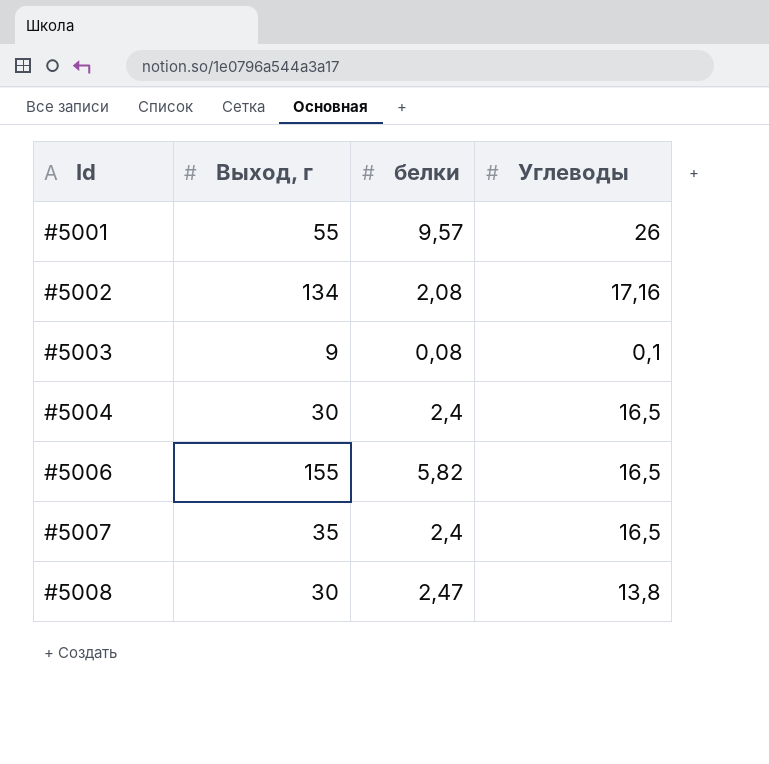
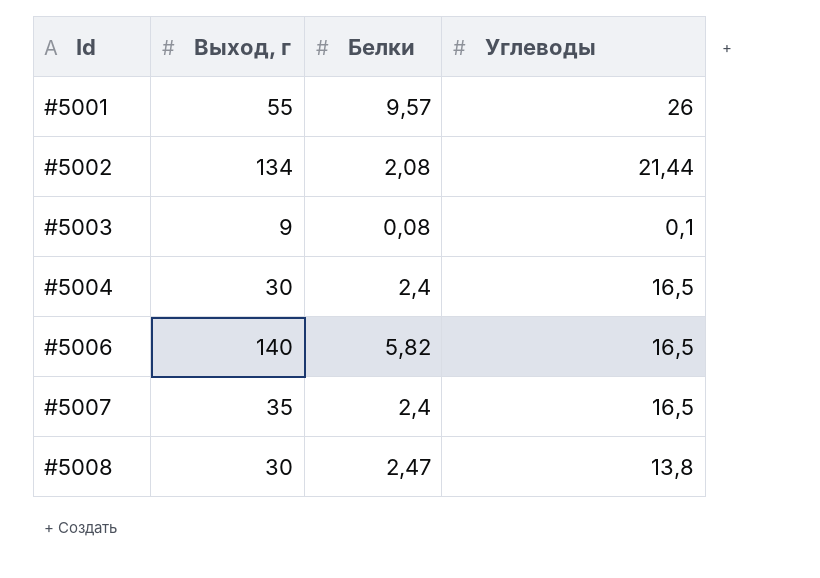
column name: белки -> Белки
#5002 | Углеводы: 17,16 -> 21,44
#5006 | Выход, г: 155 -> 140

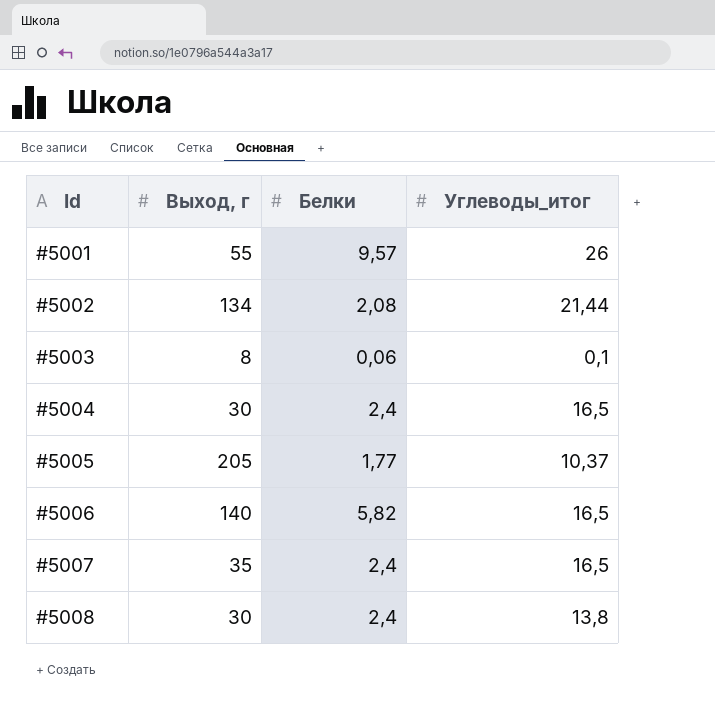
column name: Углеводы -> Углеводы_итог
#5003 | Выход, г: 9 -> 8
#5003 | Белки: 0,08 -> 0,06
row #5005: none -> 205 | 1,77 | 10,37
#5008 | Белки: 2,47 -> 2,4

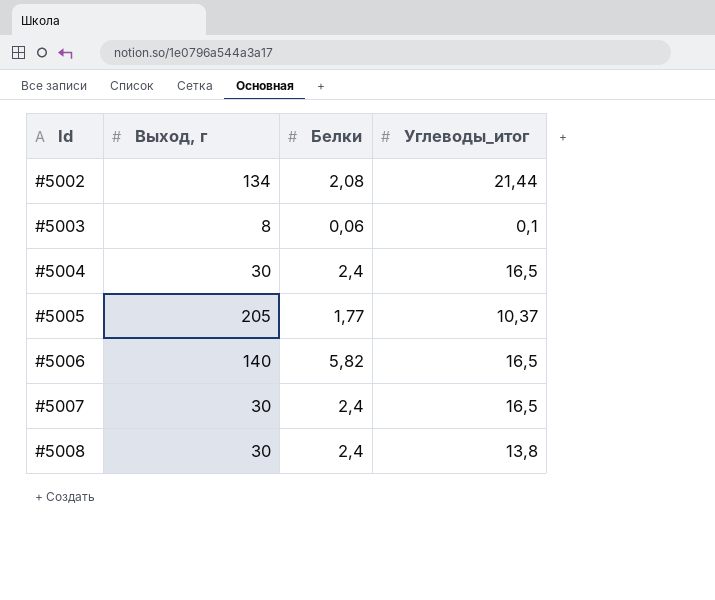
row #5001: 55 | 9,57 | 26 -> none
#5007 | Выход, г: 35 -> 30

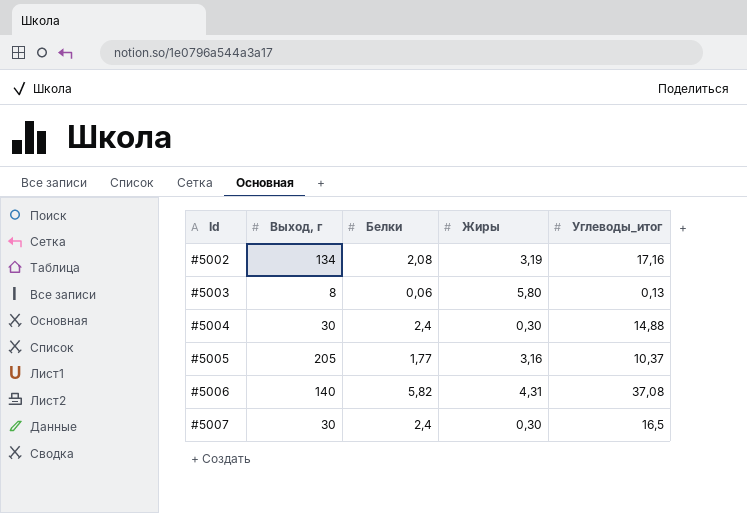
column Жиры | position: none -> 4
row #5008: 30 | 2,4 | 13,8 -> none
#5002 | Углеводы_итог: 21,44 -> 17,16
#5003 | Углеводы_итог: 0,1 -> 0,13
#5004 | Углеводы_итог: 16,5 -> 14,88
#5006 | Углеводы_итог: 16,5 -> 37,08

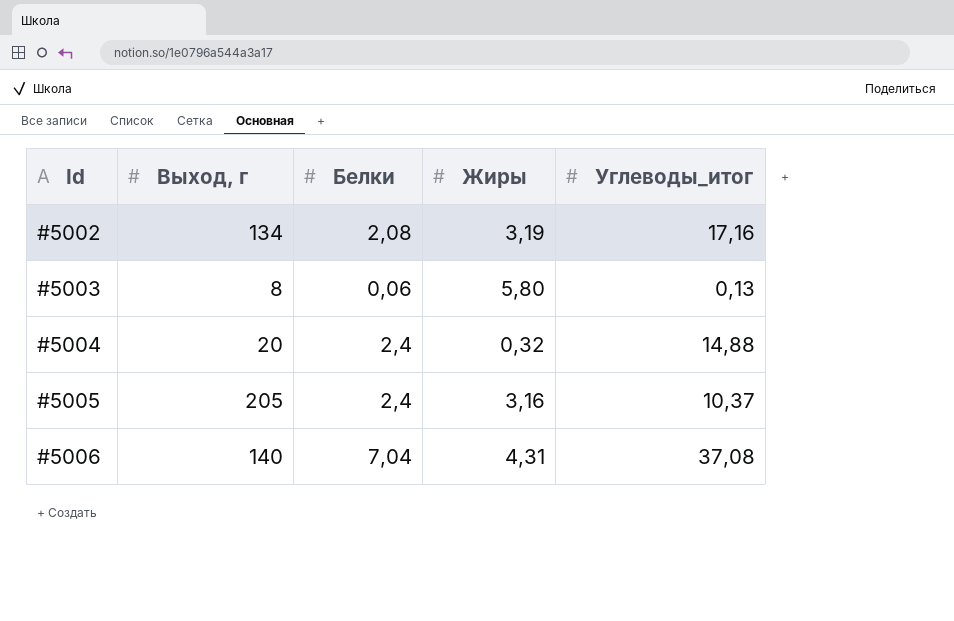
row #5007: 30 | 2,4 | 0,30 | 16,5 -> none
#5004 | Выход, г: 30 -> 20
#5004 | Жиры: 0,30 -> 0,32
#5005 | Белки: 1,77 -> 2,4
#5006 | Белки: 5,82 -> 7,04

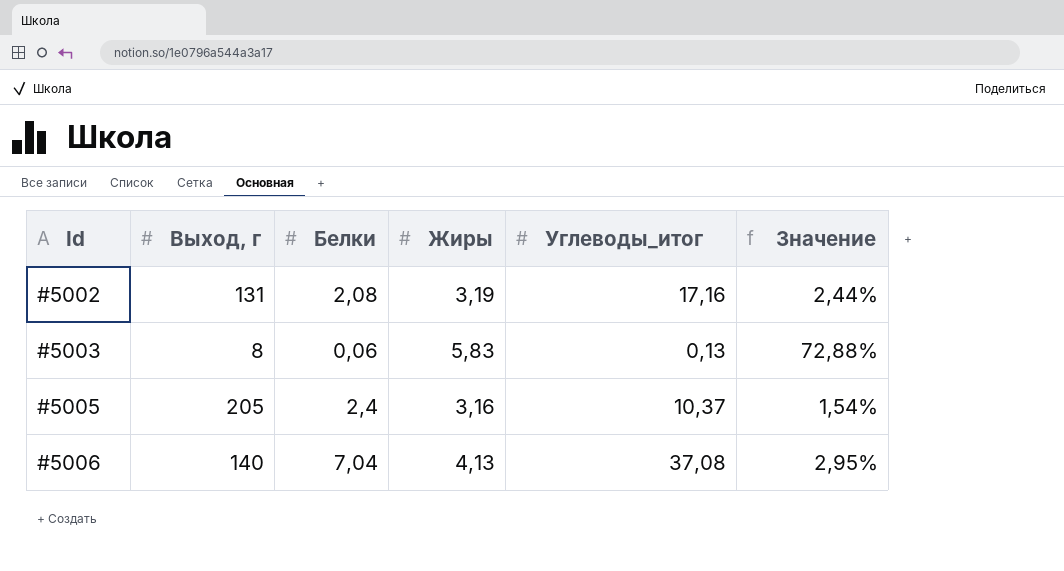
column Значение | formula: none -> [Жиры] / [Выход, г]
row #5004: 20 | 2,4 | 0,32 | 14,88 -> none
#5002 | Выход, г: 134 -> 131
#5003 | Жиры: 5,80 -> 5,83
#5006 | Жиры: 4,31 -> 4,13

